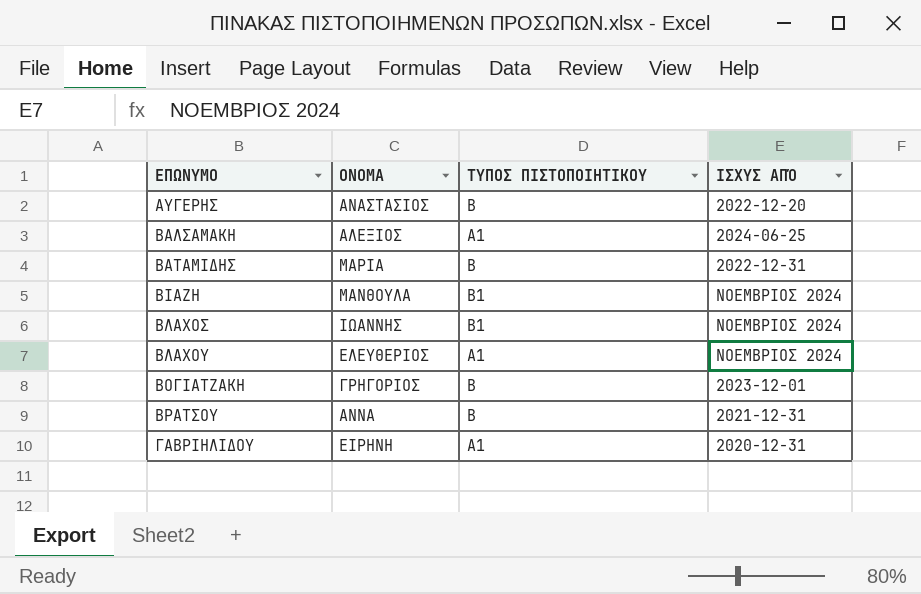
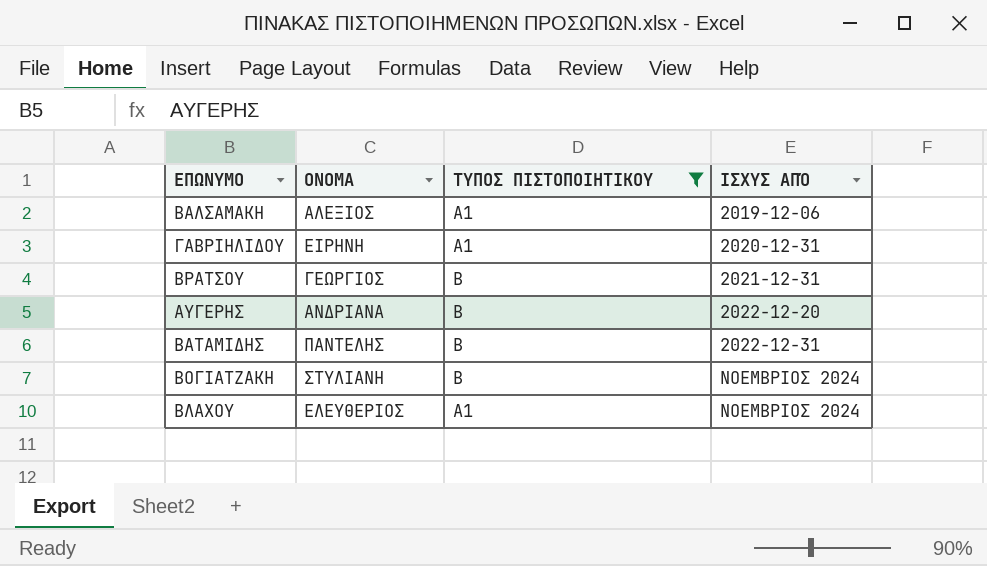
filter: none -> ΤΥΠΟΣ ΠΙΣΤΟΠΟΙΗΤΙΚΟΥ != Β1
row order: ΕΠΩΝΥΜΟ ascending -> ΙΣΧΥΣ ΑΠΌ ascending
ΒΑΛΣΑΜΑΚΗ | ΙΣΧΥΣ ΑΠΌ: 2024-06-25 -> 2019-12-06
ΒΡΑΤΣΟΥ | ΟΝΟΜΑ: ΑΝΝΑ -> ΓΕΩΡΓΙΟΣ
ΑΥΓΕΡΗΣ | ΟΝΟΜΑ: ΑΝΑΣΤΑΣΙΟΣ -> ΑΝΔΡΙΑΝΑ
ΒΑΤΑΜΙΔΗΣ | ΟΝΟΜΑ: ΜΑΡΙΑ -> ΠΑΝΤΕΛΗΣ
ΒΟΓΙΑΤΖΑΚΗ | ΟΝΟΜΑ: ΓΡΗΓΟΡΙΟΣ -> ΣΤΥΛΙΑΝΗ
ΒΟΓΙΑΤΖΑΚΗ | ΙΣΧΥΣ ΑΠΌ: 2023-12-01 -> ΝΟΕΜΒΡΙΟΣ 2024

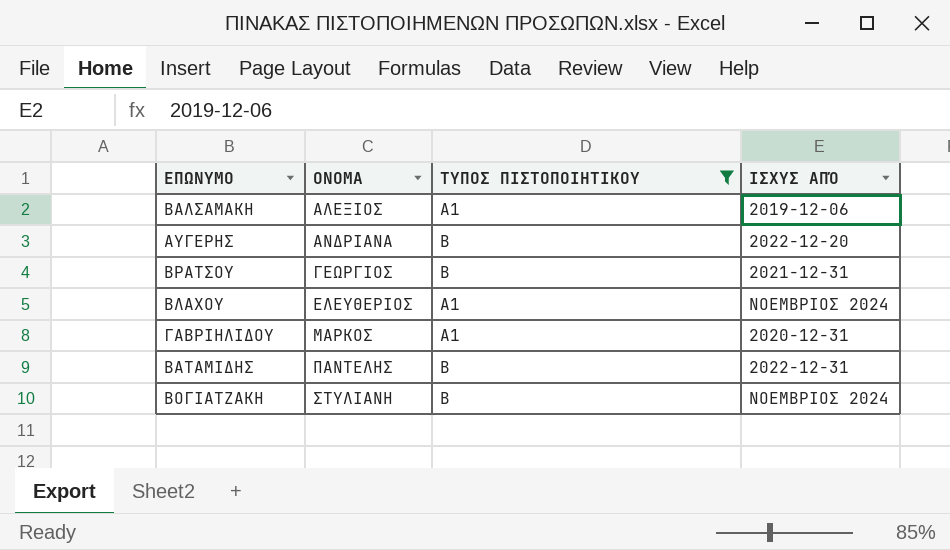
row order: ΙΣΧΥΣ ΑΠΌ ascending -> ΟΝΟΜΑ ascending
ΓΑΒΡΙΗΛΙΔΟΥ | ΟΝΟΜΑ: ΕΙΡΗΝΗ -> ΜΑΡΚΟΣ

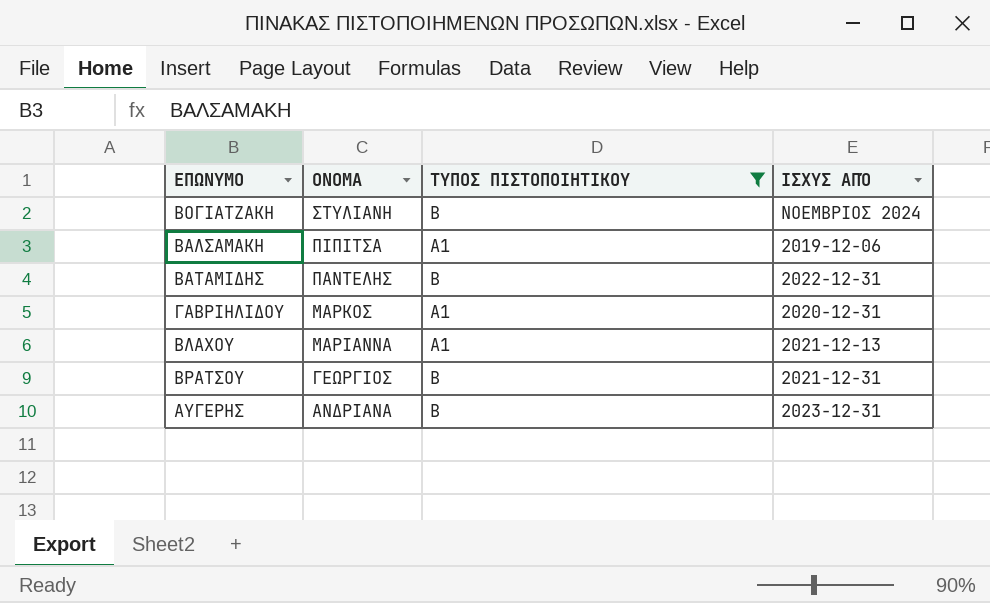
row order: ΟΝΟΜΑ ascending -> ΟΝΟΜΑ descending
ΒΑΛΣΑΜΑΚΗ | ΟΝΟΜΑ: ΑΛΕΞΙΟΣ -> ΠΙΠΙΤΣΑ
ΒΛΑΧΟΥ | ΟΝΟΜΑ: ΕΛΕΥΘΕΡΙΟΣ -> ΜΑΡΙΑΝΝΑ
ΒΛΑΧΟΥ | ΙΣΧΥΣ ΑΠΌ: ΝΟΕΜΒΡΙΟΣ 2024 -> 2021-12-13
ΑΥΓΕΡΗΣ | ΙΣΧΥΣ ΑΠΌ: 2022-12-20 -> 2023-12-31

